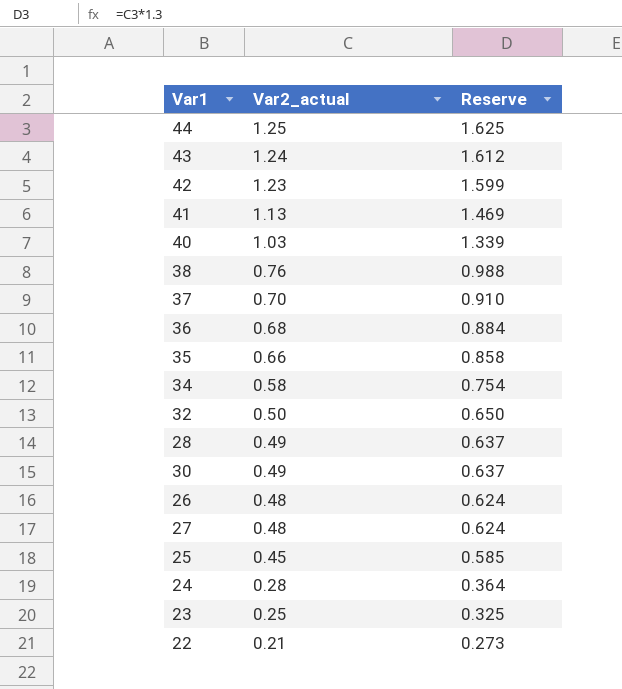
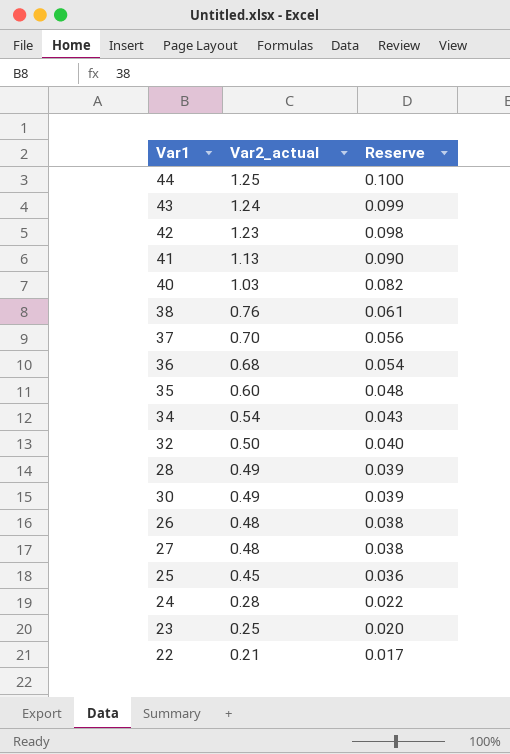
column Reserve | formula: [Var2_actual] * 1.3 -> [Var2_actual] * 0.08
35 | Var2_actual: 0.66 -> 0.60
34 | Var2_actual: 0.58 -> 0.54

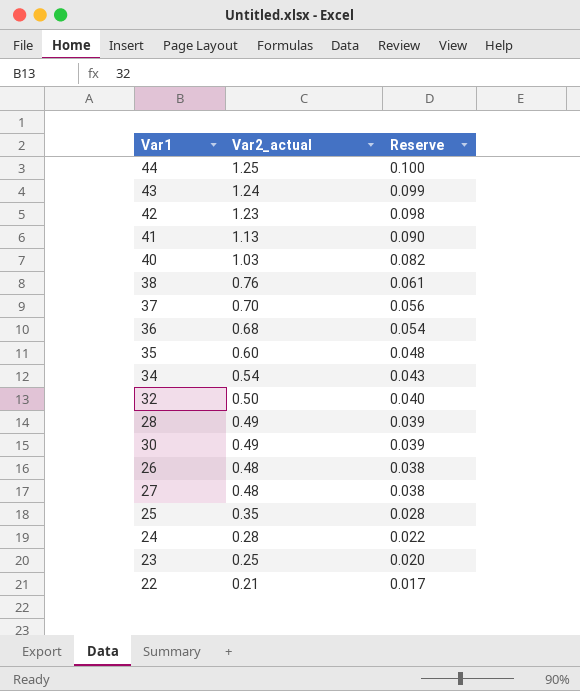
25 | Var2_actual: 0.45 -> 0.35
25 | Reserve: 0.036 -> 0.028

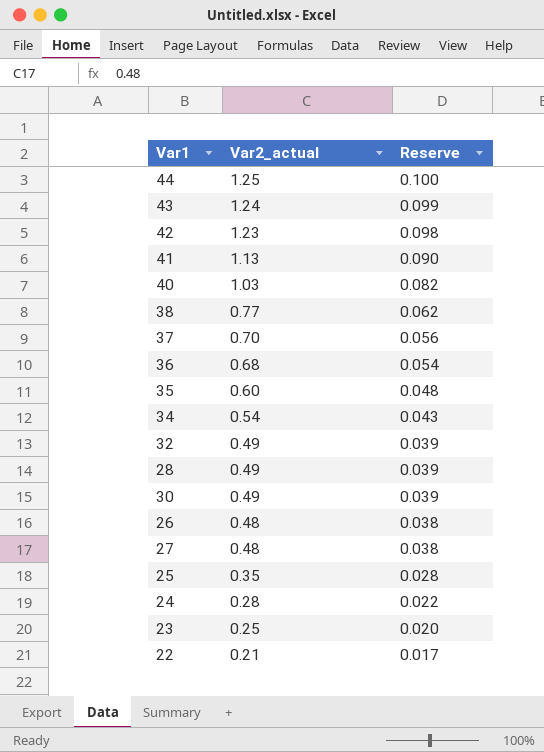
38 | Var2_actual: 0.76 -> 0.77
38 | Reserve: 0.061 -> 0.062
32 | Var2_actual: 0.50 -> 0.49
32 | Reserve: 0.040 -> 0.039

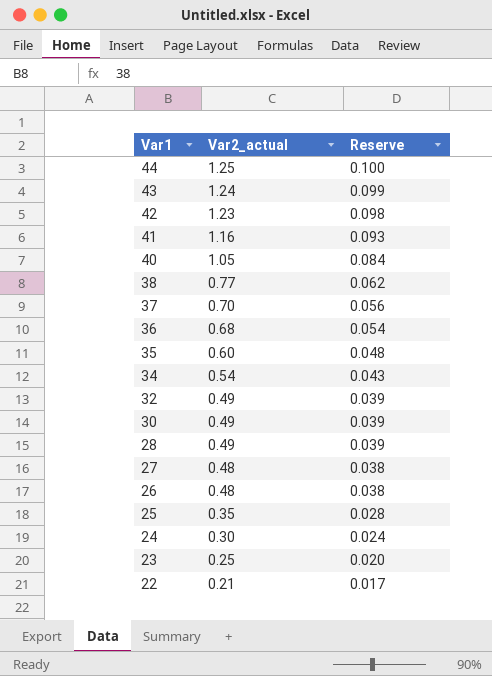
row order: Var2_actual descending -> Var1 descending
41 | Var2_actual: 1.13 -> 1.16
41 | Reserve: 0.090 -> 0.093
40 | Var2_actual: 1.03 -> 1.05
40 | Reserve: 0.082 -> 0.084
24 | Var2_actual: 0.28 -> 0.30
24 | Reserve: 0.022 -> 0.024

